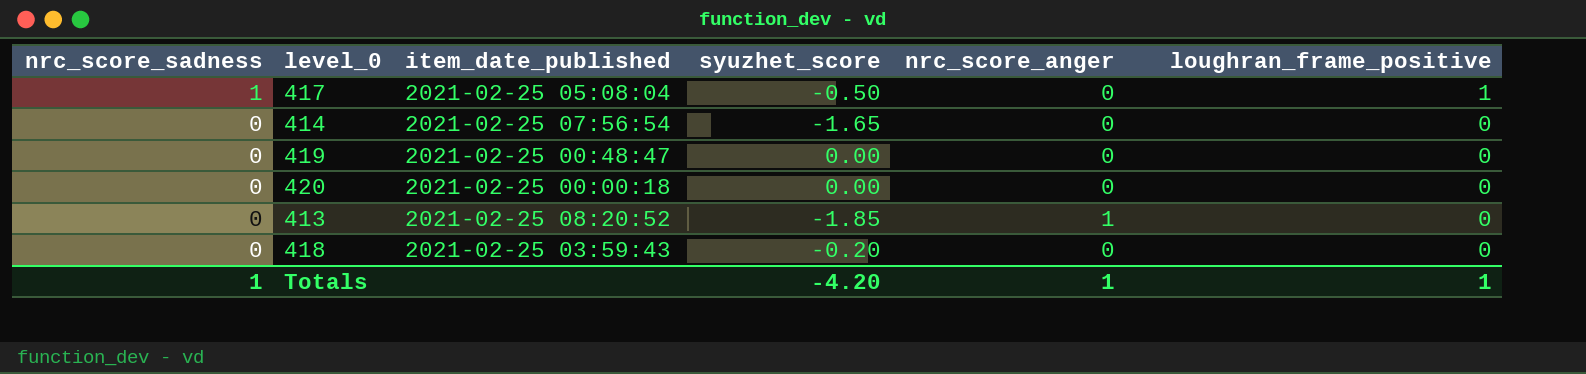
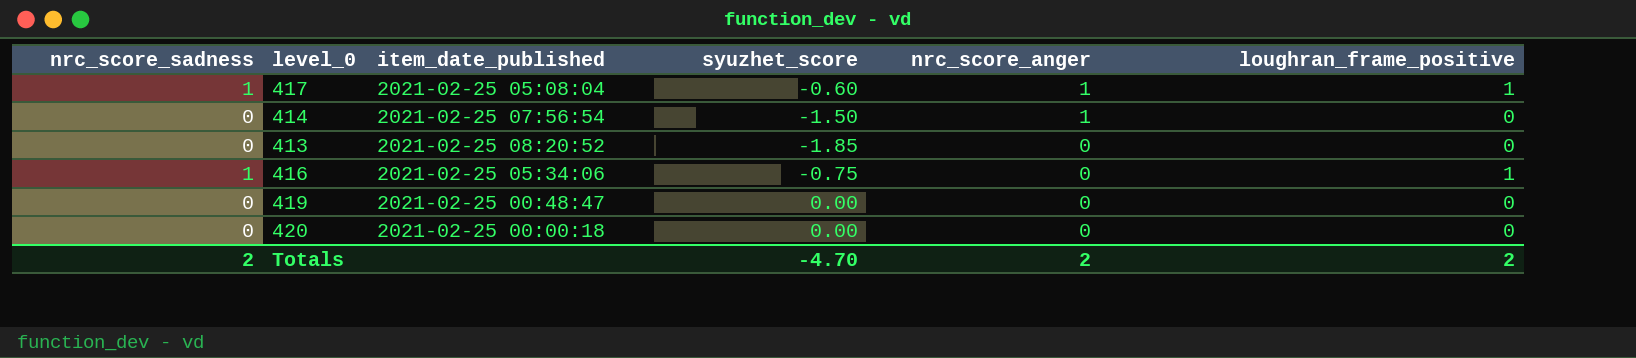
row order: nrc_score_sadness descending -> nrc_score_anger descending
row 418: 0 | 2021-02-25 03:59:43 | -0.20 | 0 | 0 -> none
417 | syuzhet_score: -0.50 -> -0.60
417 | nrc_score_anger: 0 -> 1
414 | syuzhet_score: -1.65 -> -1.50
414 | nrc_score_anger: 0 -> 1
413 | nrc_score_anger: 1 -> 0
row 416: none -> 1 | 2021-02-25 05:34:06 | -0.75 | 0 | 1
Totals | nrc_score_sadness: 1 -> 2
Totals | syuzhet_score: -4.20 -> -4.70
Totals | nrc_score_anger: 1 -> 2
Totals | loughran_frame_positive: 1 -> 2

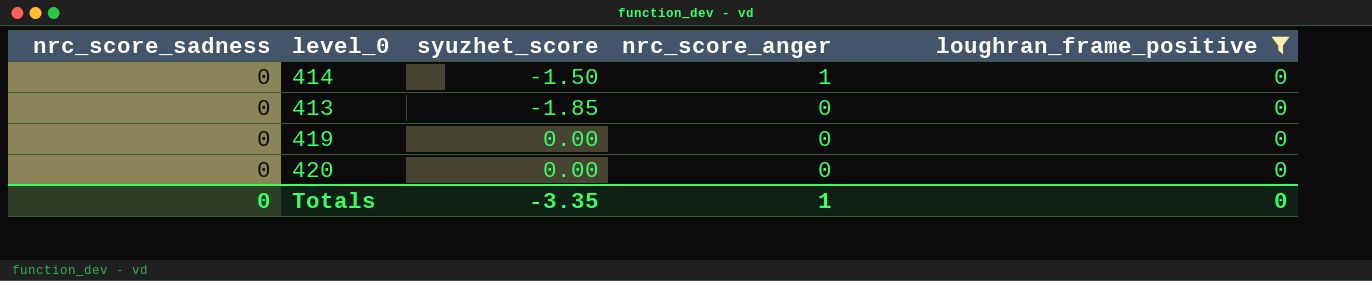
filter: none -> loughran_frame_positive = 0
column item_date_published | position: 3 -> none
Totals | nrc_score_sadness: 2 -> 0
Totals | syuzhet_score: -4.70 -> -3.35
Totals | nrc_score_anger: 2 -> 1
Totals | loughran_frame_positive: 2 -> 0

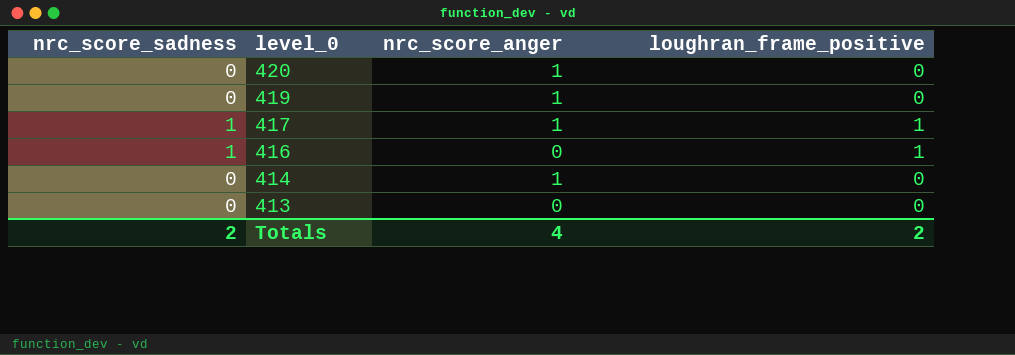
filter: loughran_frame_positive = 0 -> none
row order: nrc_score_anger descending -> level_0 descending
column syuzhet_score | position: 3 -> none
420 | nrc_score_anger: 0 -> 1
419 | nrc_score_anger: 0 -> 1
Totals | nrc_score_sadness: 0 -> 2
Totals | nrc_score_anger: 1 -> 4
Totals | loughran_frame_positive: 0 -> 2

